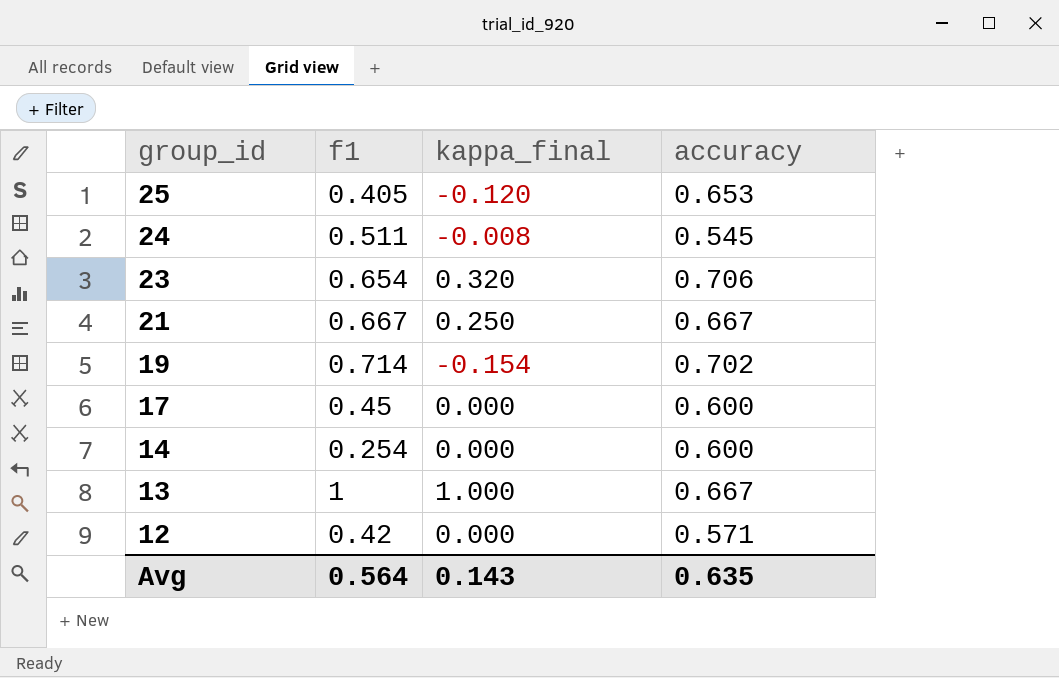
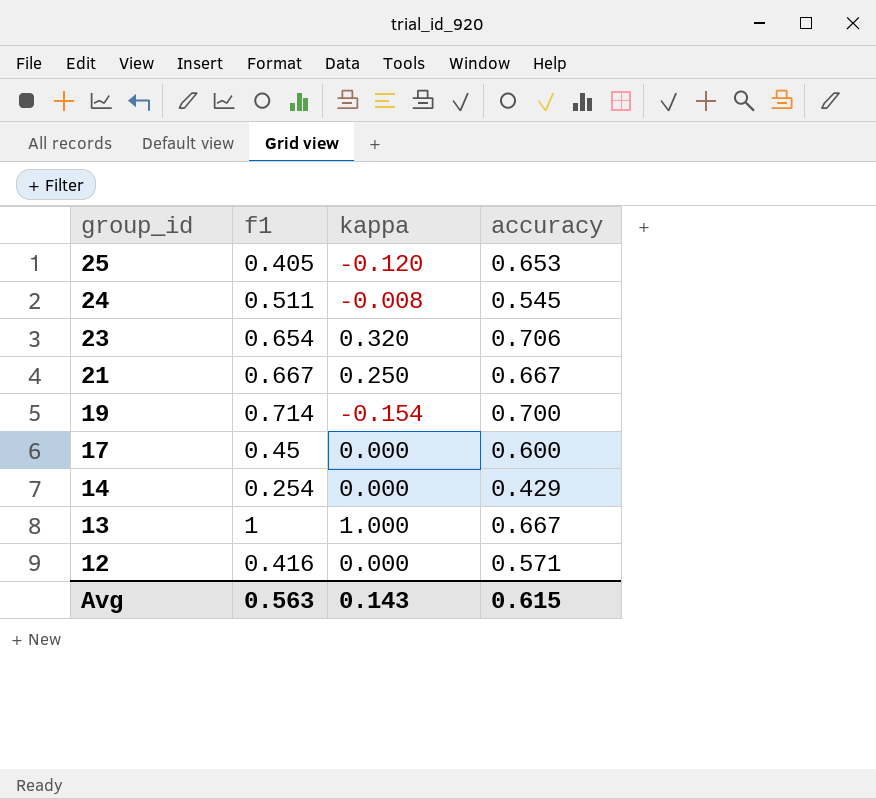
column name: kappa_final -> kappa
19 | accuracy: 0.702 -> 0.700
14 | accuracy: 0.600 -> 0.429
12 | f1: 0.42 -> 0.416
Avg | f1: 0.564 -> 0.563
Avg | accuracy: 0.635 -> 0.615

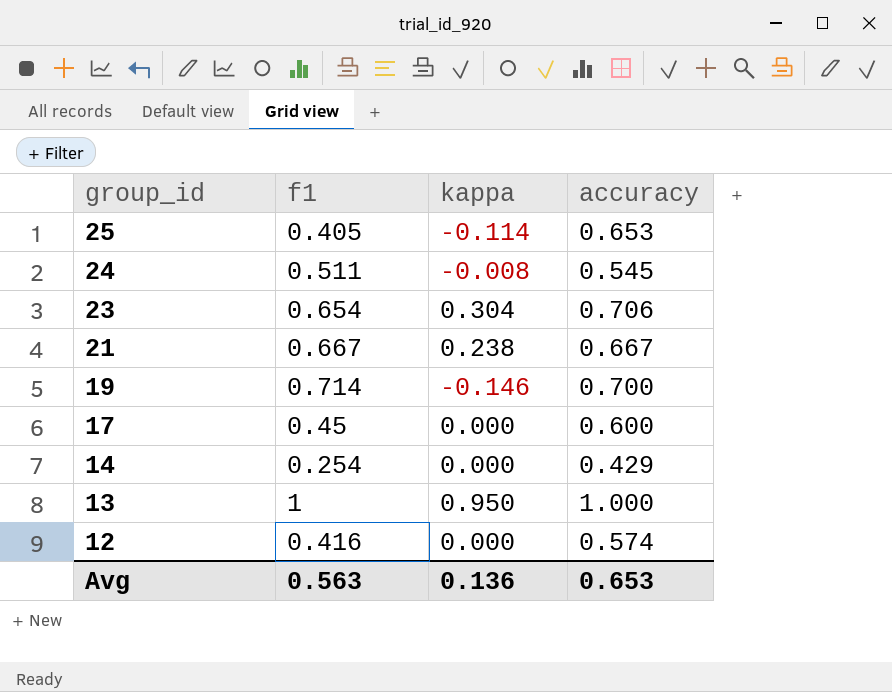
25 | kappa: -0.120 -> -0.114
23 | kappa: 0.320 -> 0.304
21 | kappa: 0.250 -> 0.238
19 | kappa: -0.154 -> -0.146
13 | kappa: 1.000 -> 0.950
13 | accuracy: 0.667 -> 1.000
12 | accuracy: 0.571 -> 0.574
Avg | kappa: 0.143 -> 0.136
Avg | accuracy: 0.615 -> 0.653

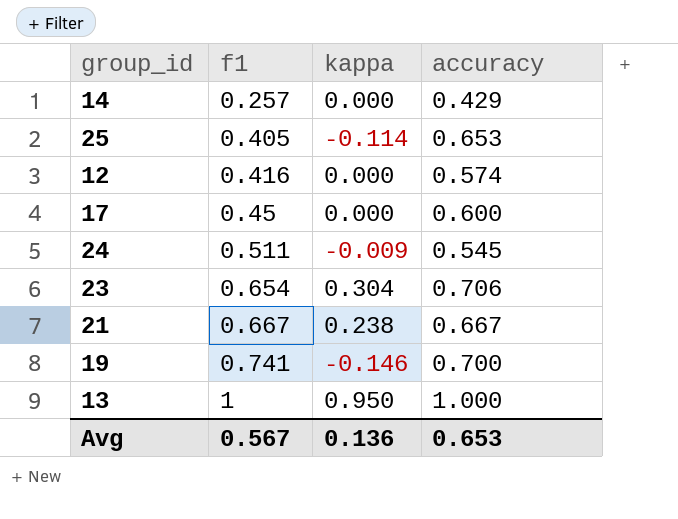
row order: group_id descending -> f1 ascending
14 | f1: 0.254 -> 0.257
24 | kappa: -0.008 -> -0.009
19 | f1: 0.714 -> 0.741
Avg | f1: 0.563 -> 0.567

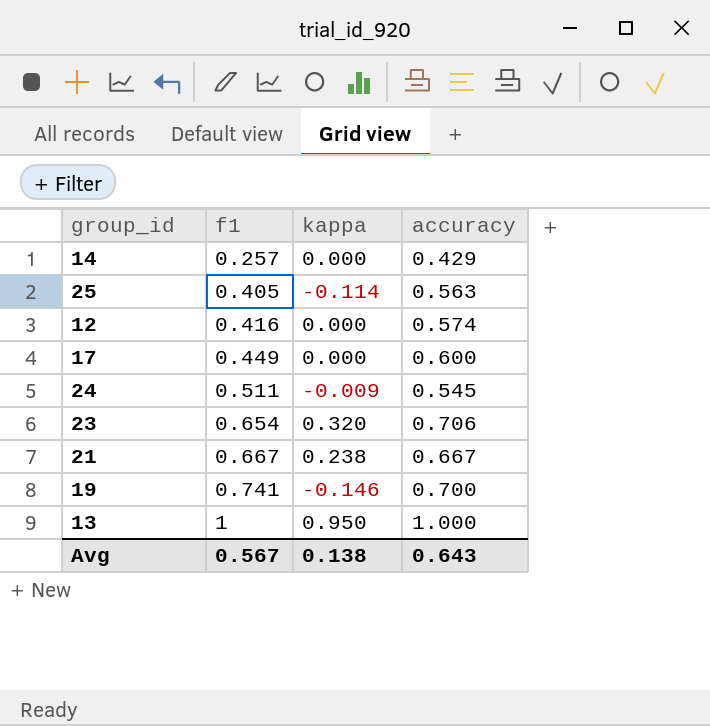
25 | accuracy: 0.653 -> 0.563
17 | f1: 0.45 -> 0.449
23 | kappa: 0.304 -> 0.320
Avg | kappa: 0.136 -> 0.138
Avg | accuracy: 0.653 -> 0.643

